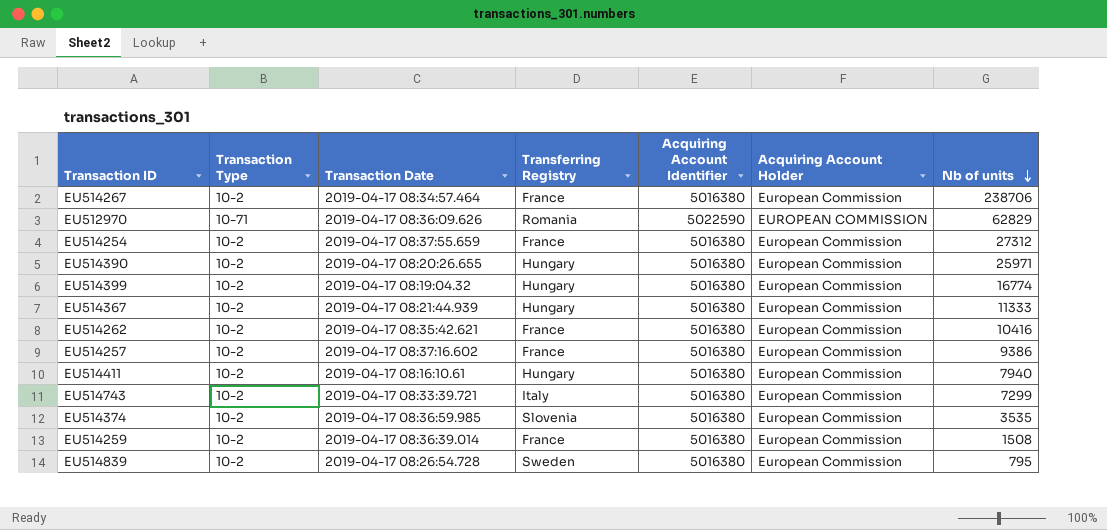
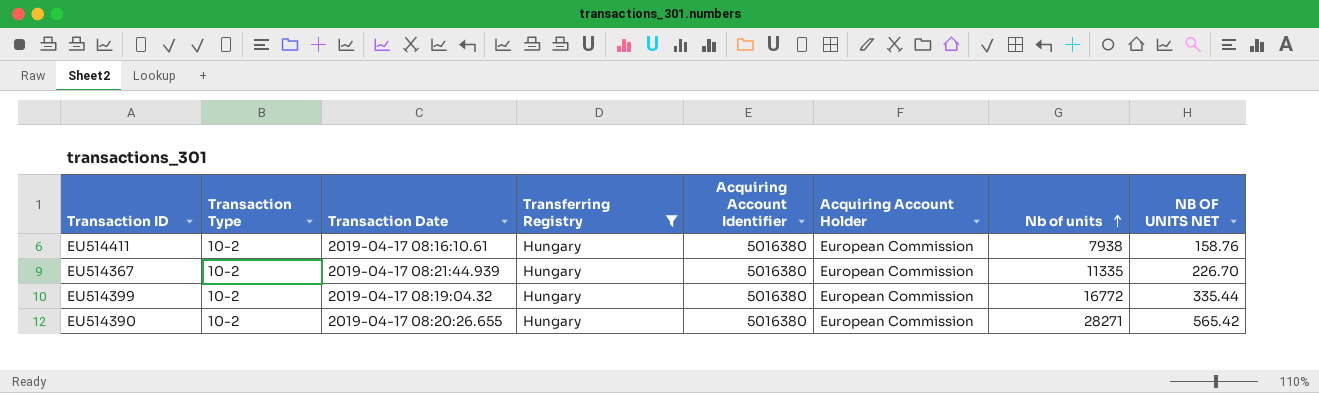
filter: none -> Transferring Registry = Hungary
row order: Nb of units descending -> Nb of units ascending
column NB OF UNITS NET | formula: none -> [Nb of units] * 0.02
EU514411 | Nb of units: 7940 -> 7938
EU514367 | Nb of units: 11333 -> 11335
EU514399 | Nb of units: 16774 -> 16772
EU514390 | Nb of units: 25971 -> 28271

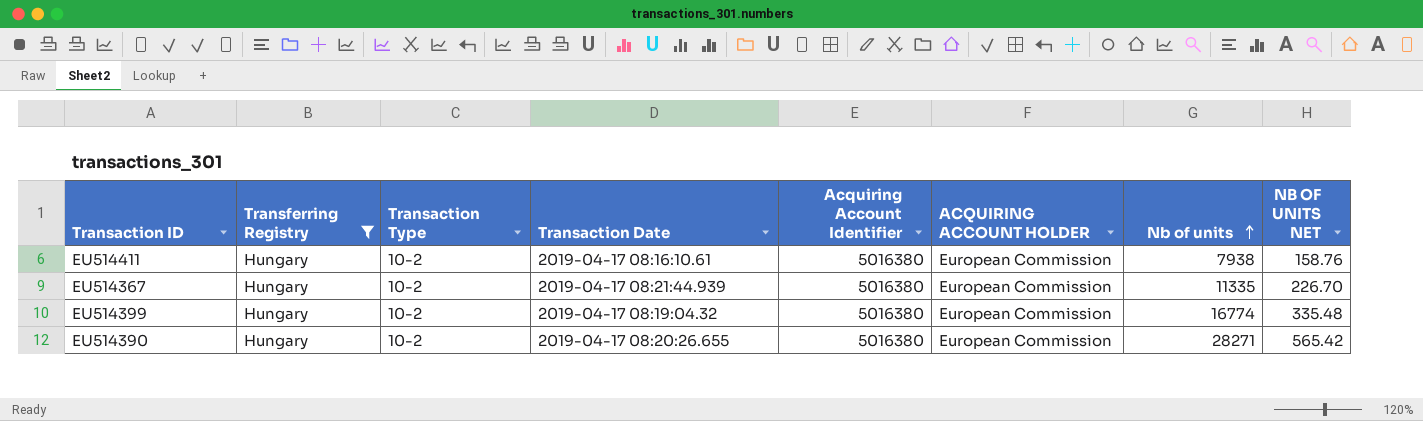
column Transferring Registry | position: 4 -> 2
column name: Acquiring Account Holder -> ACQUIRING ACCOUNT HOLDER
EU514399 | Nb of units: 16772 -> 16774
EU514399 | NB OF UNITS NET: 335.44 -> 335.48

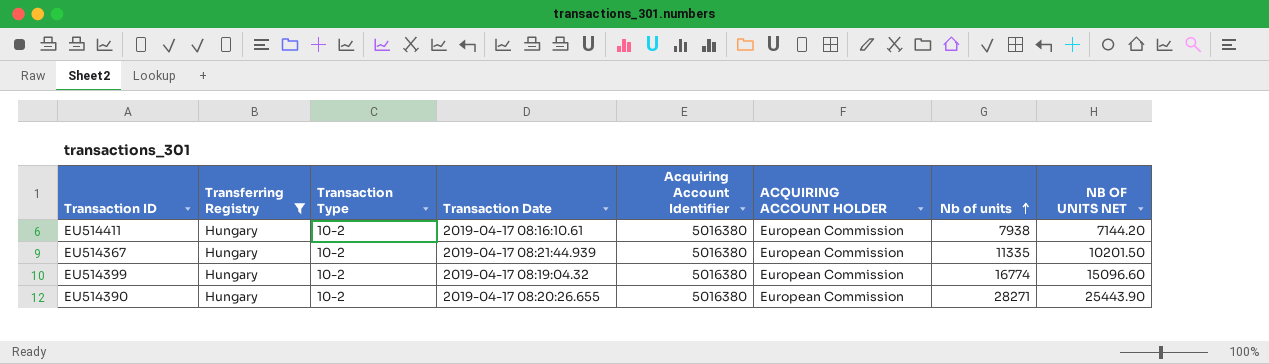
column NB OF UNITS NET | formula: [Nb of units] * 0.02 -> [Nb of units] * 0.9

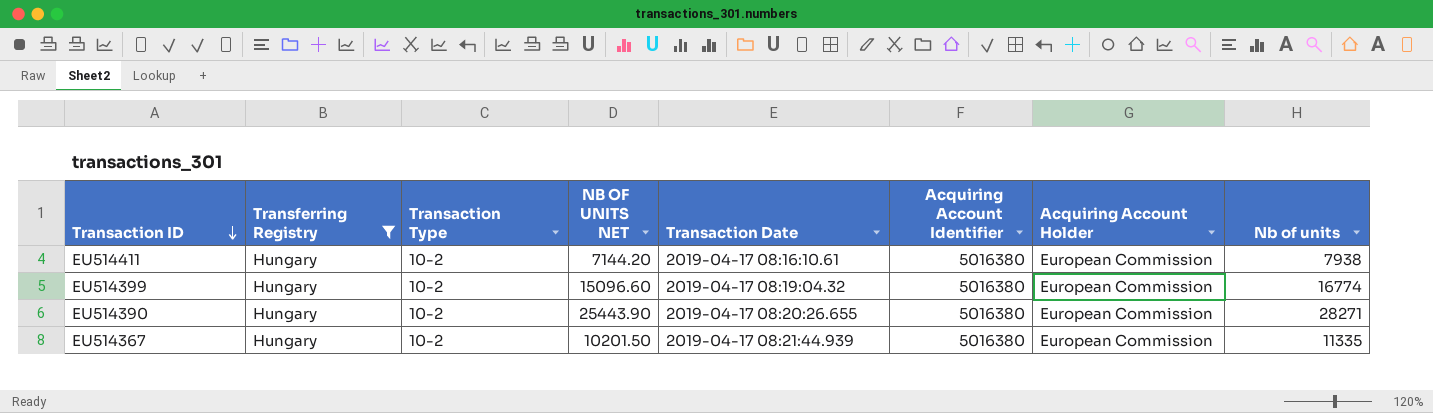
row order: Nb of units ascending -> Transaction ID descending
column NB OF UNITS NET | position: 8 -> 4
column name: ACQUIRING ACCOUNT HOLDER -> Acquiring Account Holder

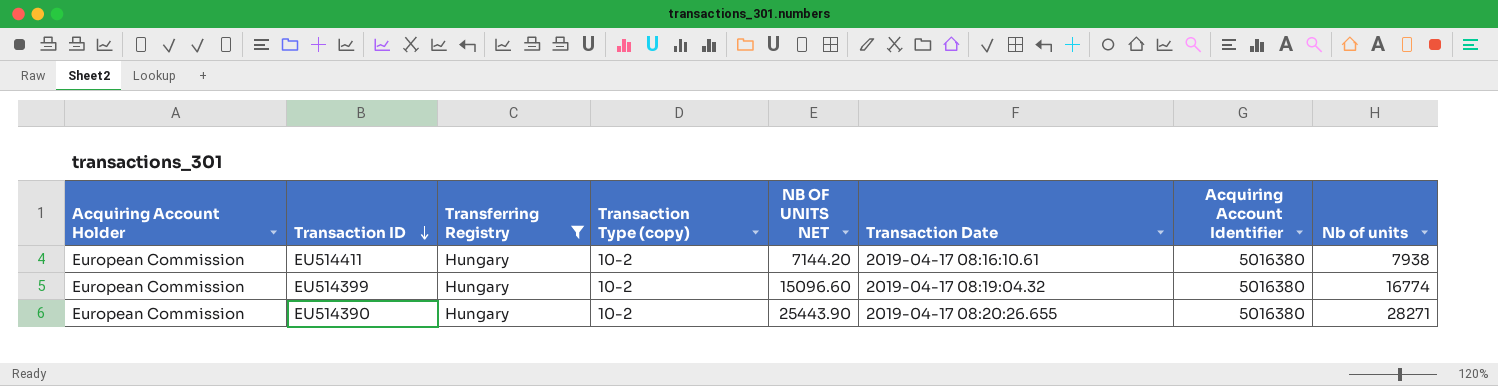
column Acquiring Account Holder | position: 7 -> 1
column name: Transaction Type -> Transaction Type (copy)
row EU514367: Hungary | 10-2 | 10201.50 | 2019-04-17 08:21:44.939 | 5016380 | European Commission | 11335 -> none

